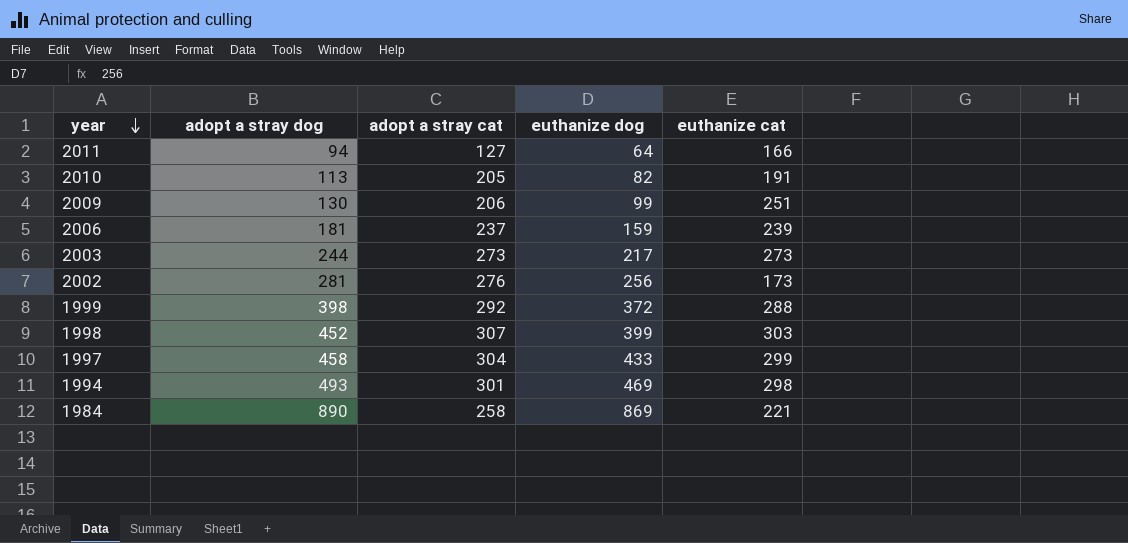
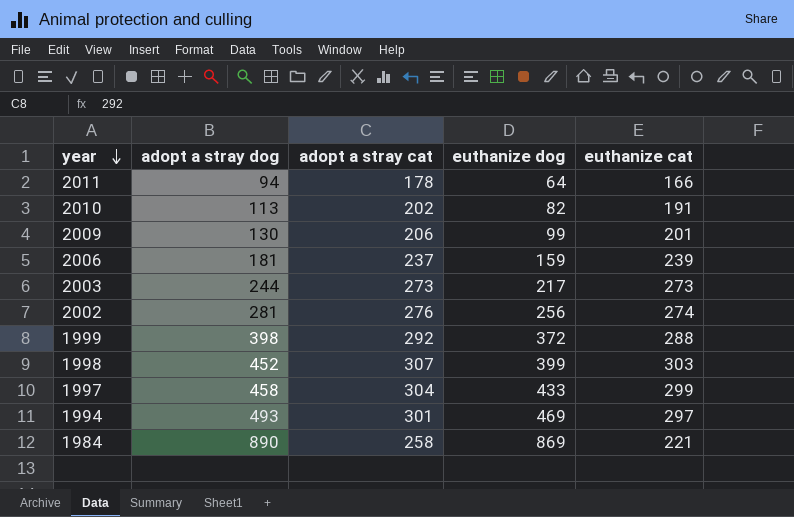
2011 | adopt a stray cat: 127 -> 178
2010 | adopt a stray cat: 205 -> 202
2009 | euthanize cat: 251 -> 201
2002 | euthanize cat: 173 -> 274
1994 | euthanize cat: 298 -> 297

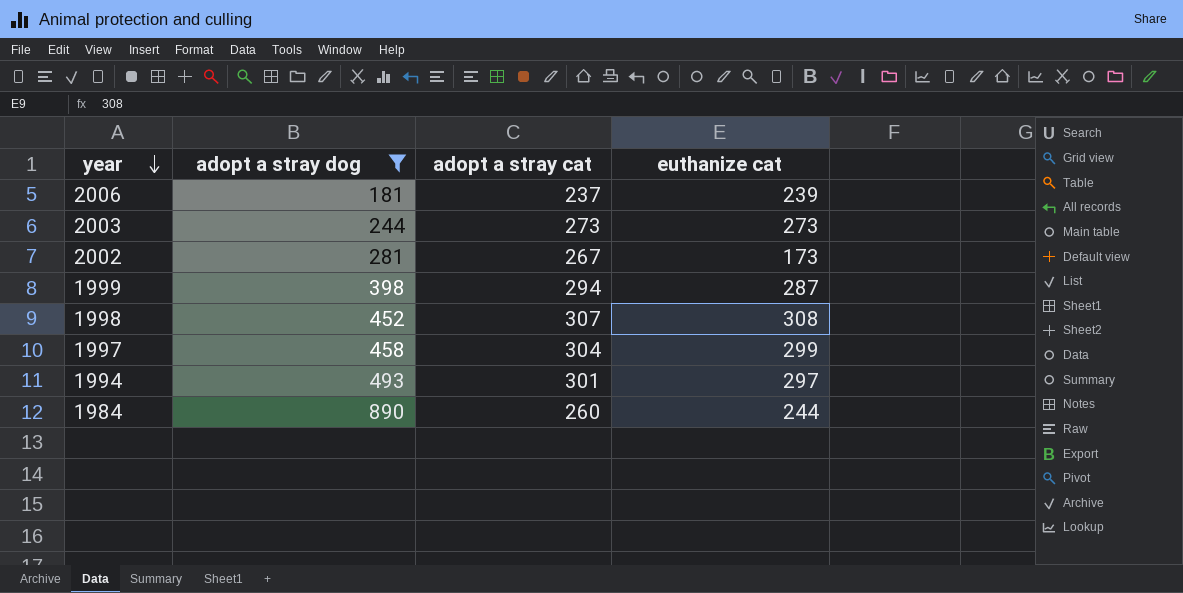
filter: none -> adopt a stray dog >= 181
column euthanize dog | position: 4 -> none
2002 | adopt a stray cat: 276 -> 267
2002 | euthanize cat: 274 -> 173
1999 | adopt a stray cat: 292 -> 294
1999 | euthanize cat: 288 -> 287
1998 | euthanize cat: 303 -> 308
1984 | adopt a stray cat: 258 -> 260
1984 | euthanize cat: 221 -> 244

